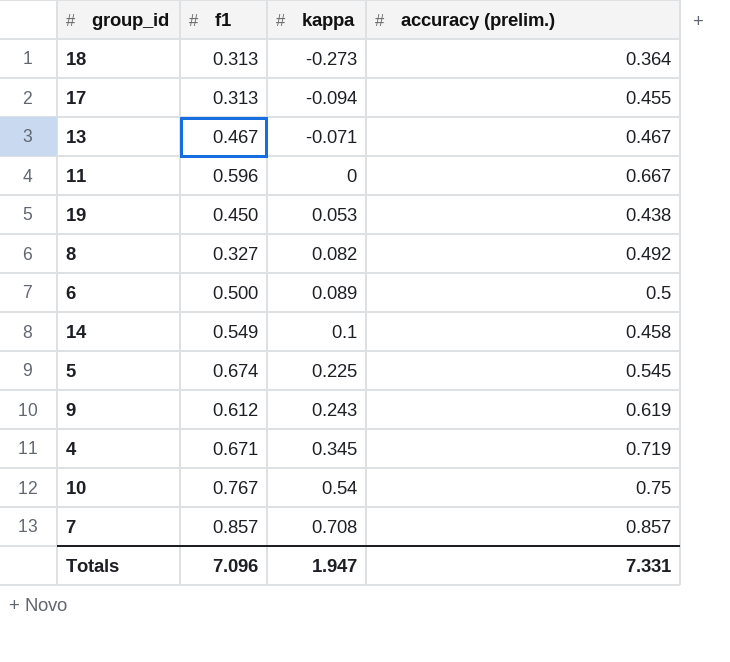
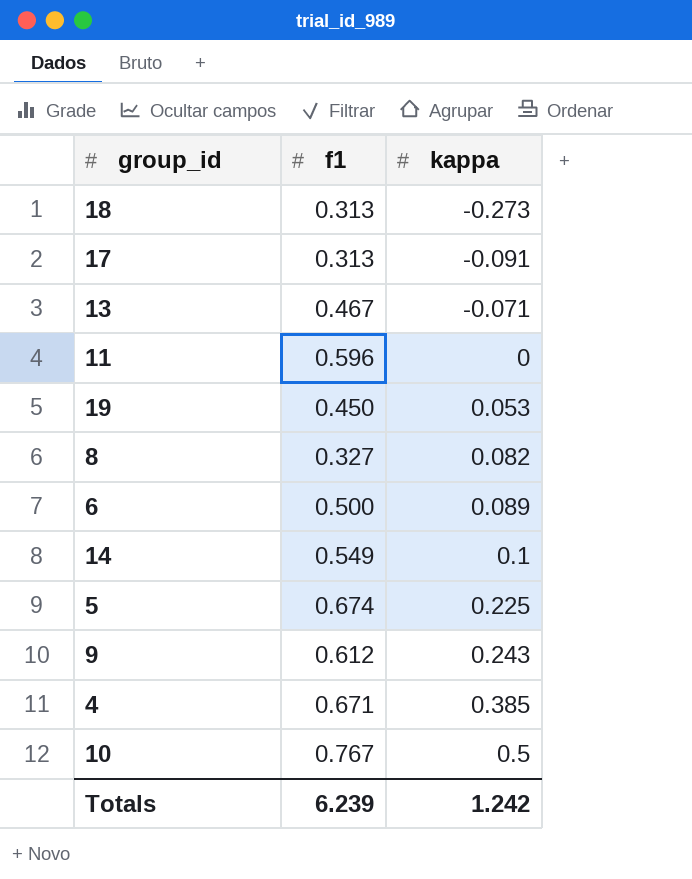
column accuracy (prelim.) | position: 4 -> none
row 7: 0.857 | 0.708 | 0.857 -> none
17 | kappa: -0.094 -> -0.091
4 | kappa: 0.345 -> 0.385
10 | kappa: 0.54 -> 0.5
Totals | f1: 7.096 -> 6.239
Totals | kappa: 1.947 -> 1.242

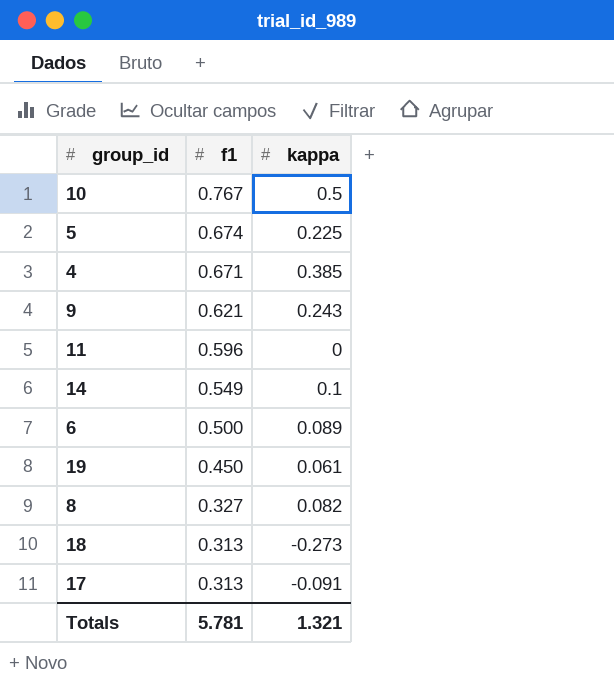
row order: kappa ascending -> f1 descending
row 13: 0.467 | -0.071 -> none
9 | f1: 0.612 -> 0.621
19 | kappa: 0.053 -> 0.061
Totals | f1: 6.239 -> 5.781
Totals | kappa: 1.242 -> 1.321

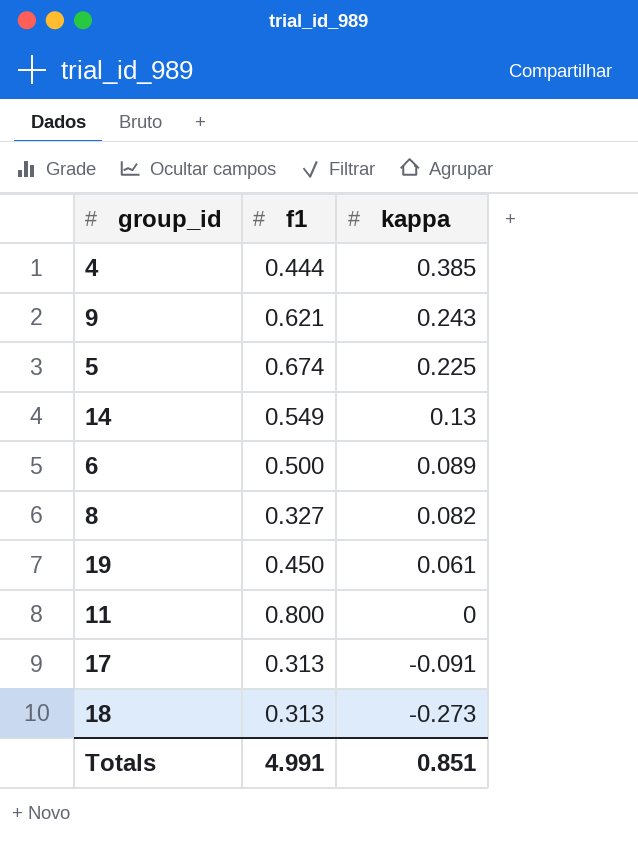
row order: f1 descending -> kappa descending
row 10: 0.767 | 0.5 -> none
4 | f1: 0.671 -> 0.444
14 | kappa: 0.1 -> 0.13
11 | f1: 0.596 -> 0.800
Totals | f1: 5.781 -> 4.991
Totals | kappa: 1.321 -> 0.851

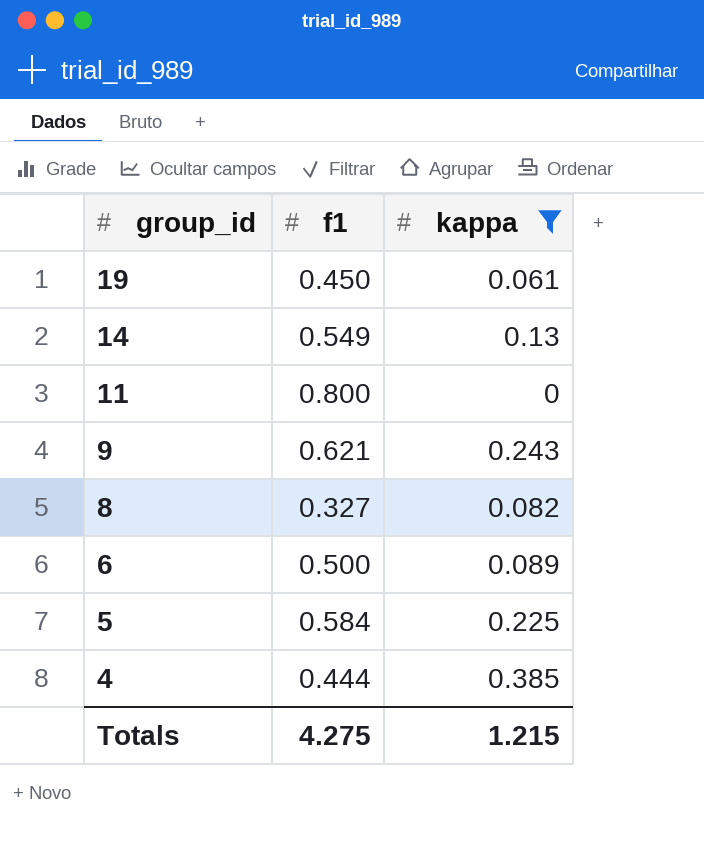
filter: none -> kappa >= 0
row order: kappa descending -> group_id descending
5 | f1: 0.674 -> 0.584
Totals | f1: 4.991 -> 4.275
Totals | kappa: 0.851 -> 1.215

